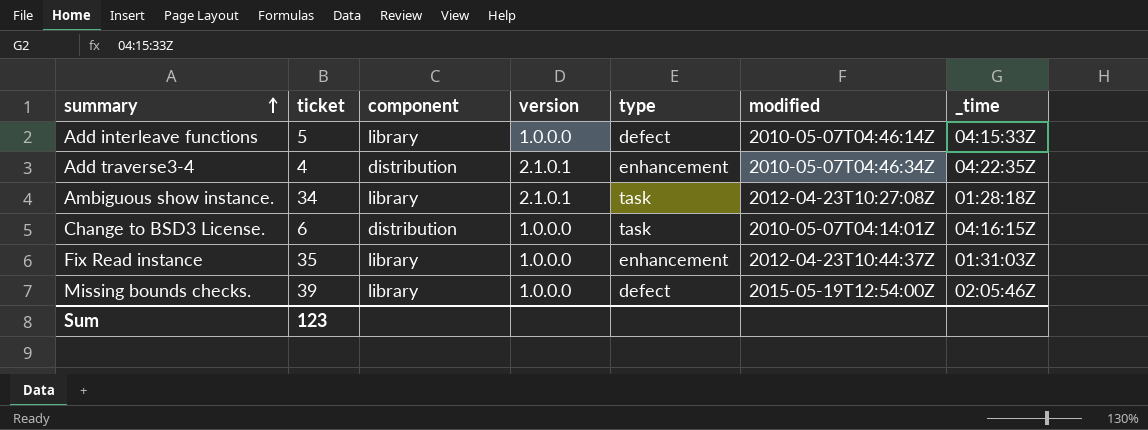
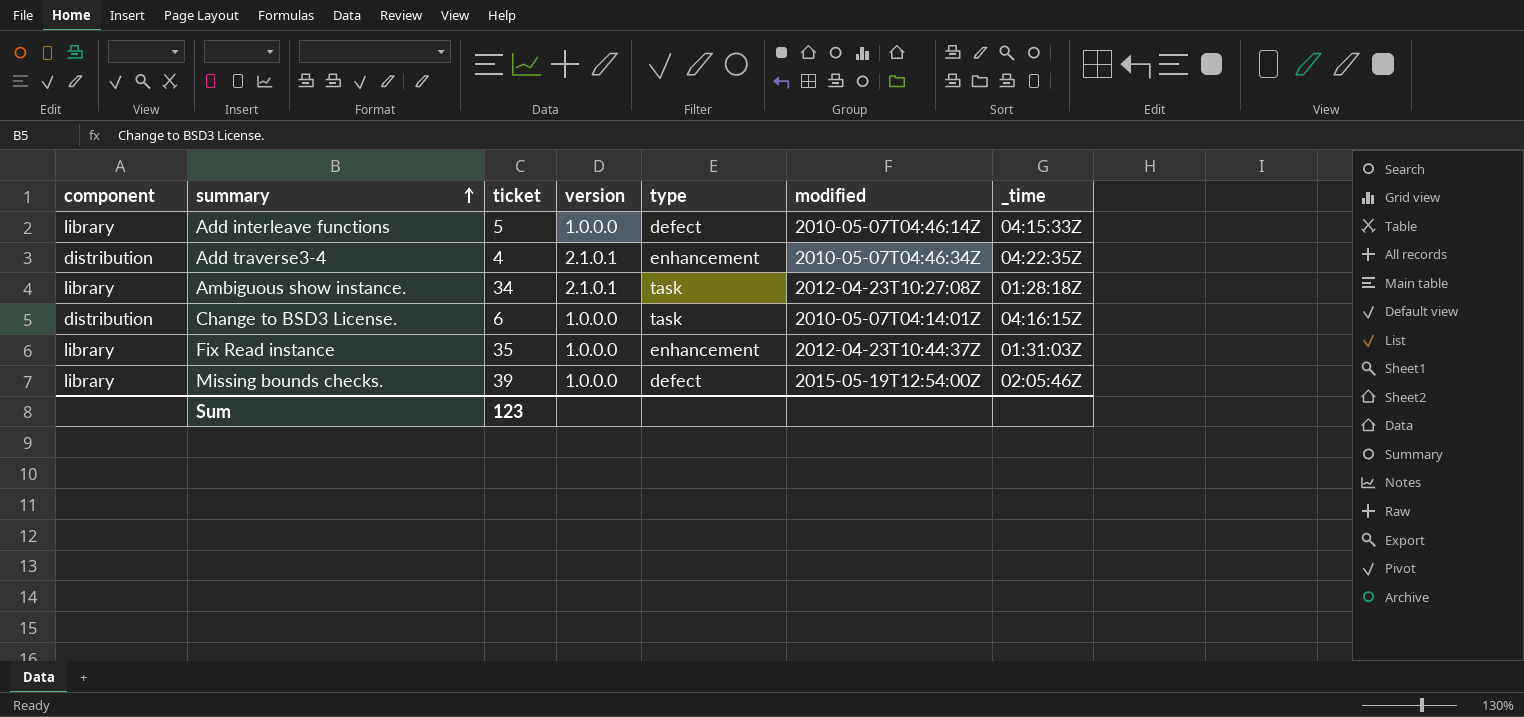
column component | position: 3 -> 1

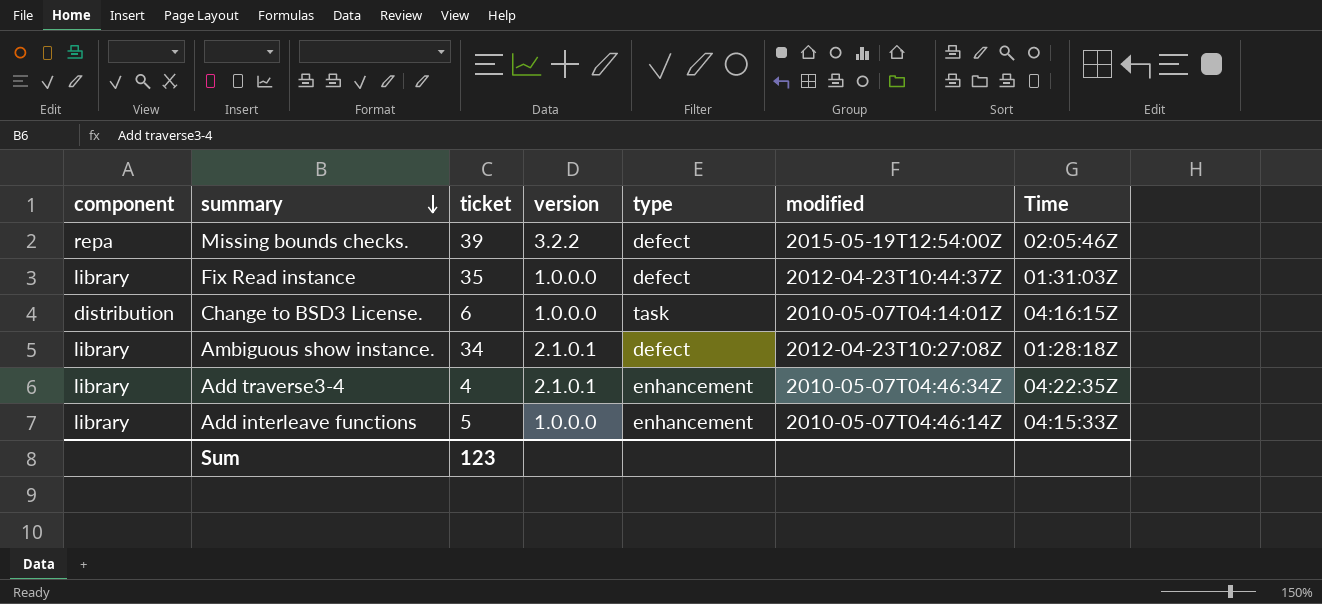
row order: summary ascending -> summary descending
column name: _time -> Time
Missing bounds checks. | component: library -> repa
Missing bounds checks. | version: 1.0.0.0 -> 3.2.2
Fix Read instance | type: enhancement -> defect
Ambiguous show instance. | type: task -> defect
Add traverse3-4 | component: distribution -> library
Add interleave functions | type: defect -> enhancement

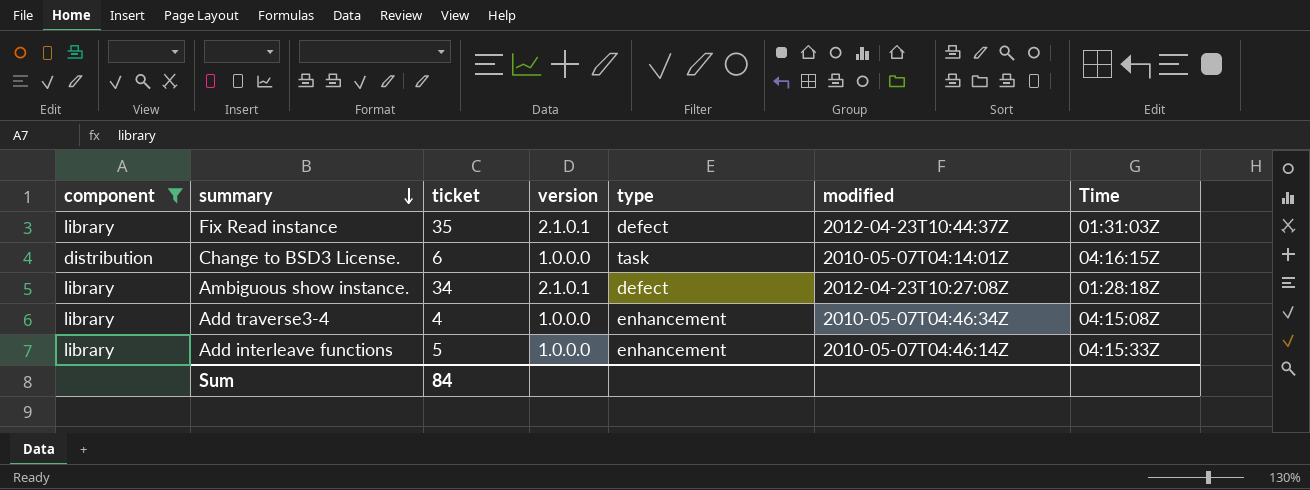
filter: none -> component != repa
Fix Read instance | version: 1.0.0.0 -> 2.1.0.1
Add traverse3-4 | version: 2.1.0.1 -> 1.0.0.0
Add traverse3-4 | Time: 04:22:35Z -> 04:15:08Z
Sum | ticket: 123 -> 84

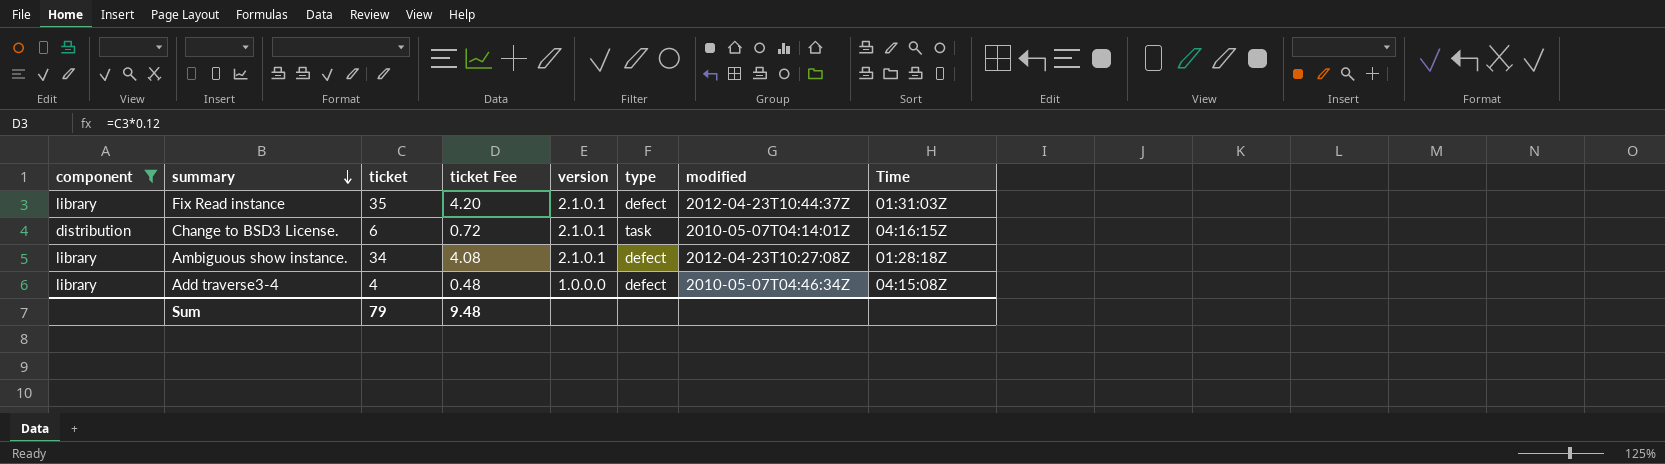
column ticket Fee | formula: none -> [ticket] * 0.12
row Add interleave functions: library | 5 | 1.0.0.0 | enhancement | 2010-05-07T04:46:14Z | 04:15:33Z -> none
Change to BSD3 License. | version: 1.0.0.0 -> 2.1.0.1
Add traverse3-4 | type: enhancement -> defect
Sum | ticket: 84 -> 79

